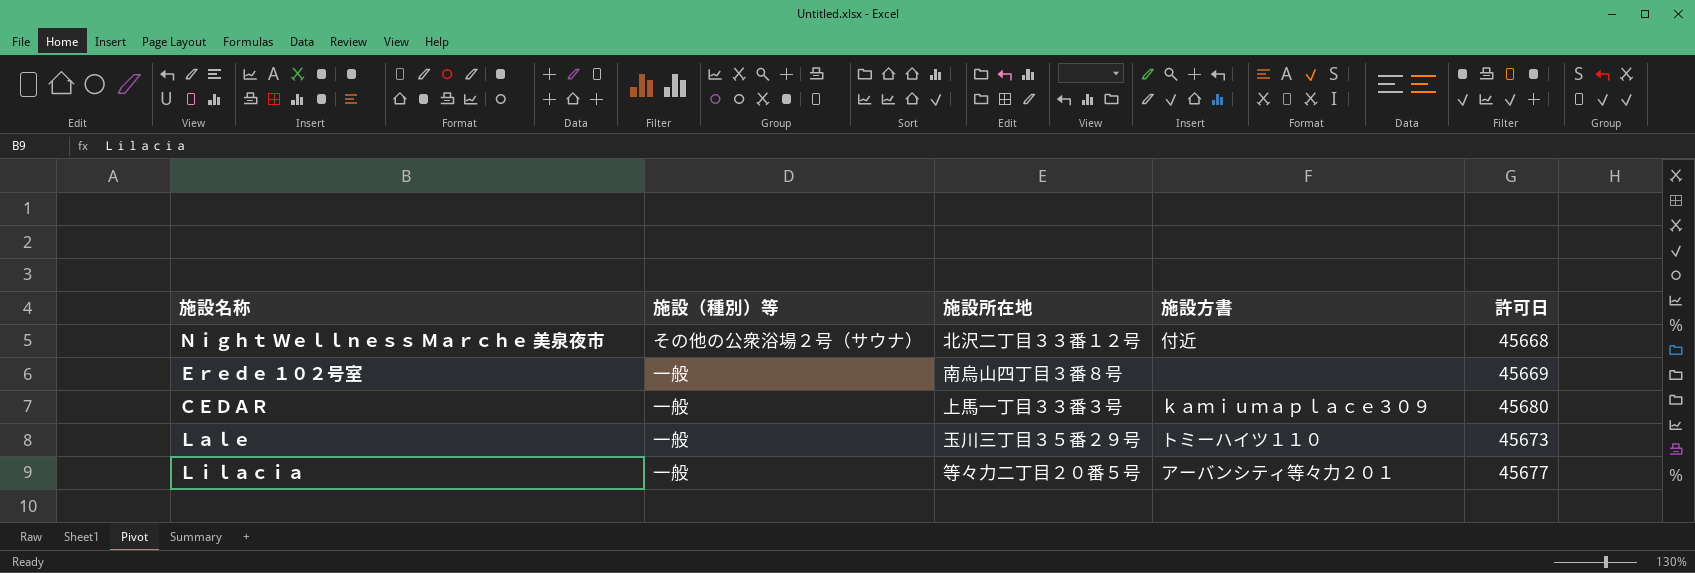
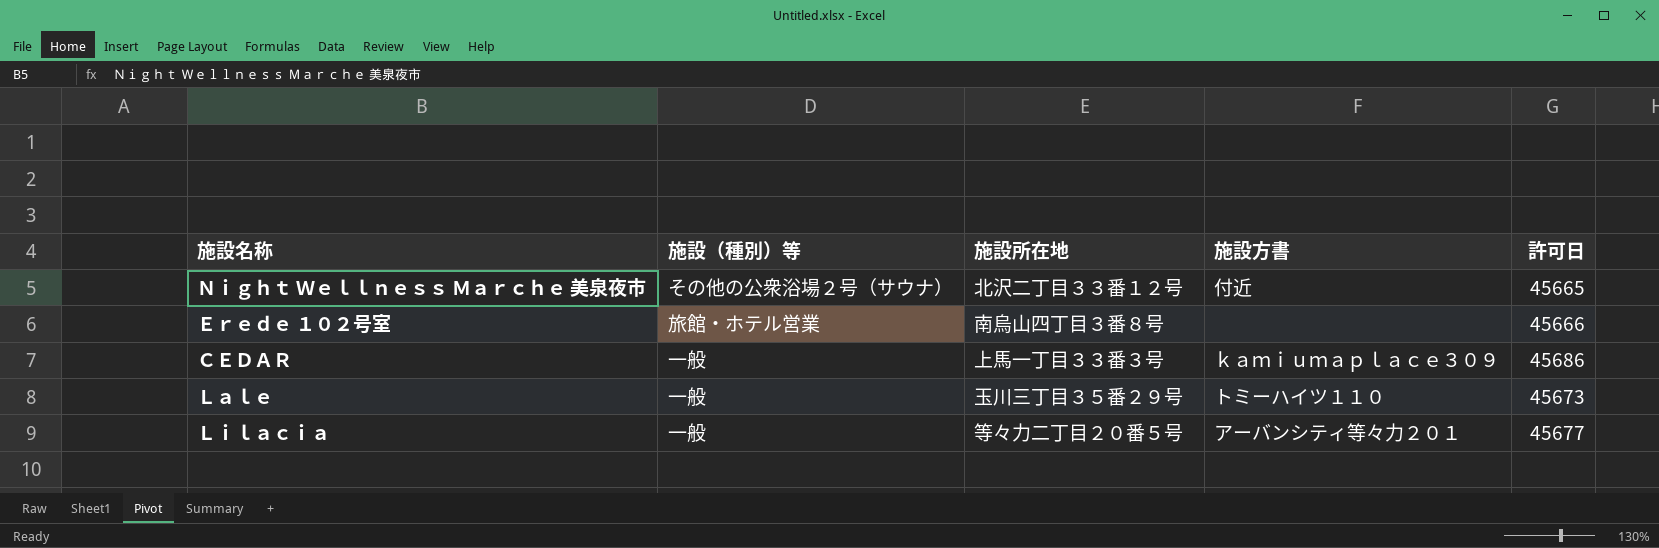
Ｎｉｇｈｔ Ｗｅｌｌｎｅｓｓ Ｍａｒｃｈｅ 美泉夜市 | 許可日: 45668 -> 45665
Ｅｒｅｄｅ １０２号室 | 施設（種別）等: 一般 -> 旅館・ホテル営業
Ｅｒｅｄｅ １０２号室 | 許可日: 45669 -> 45666
ＣＥＤＡＲ | 許可日: 45680 -> 45686

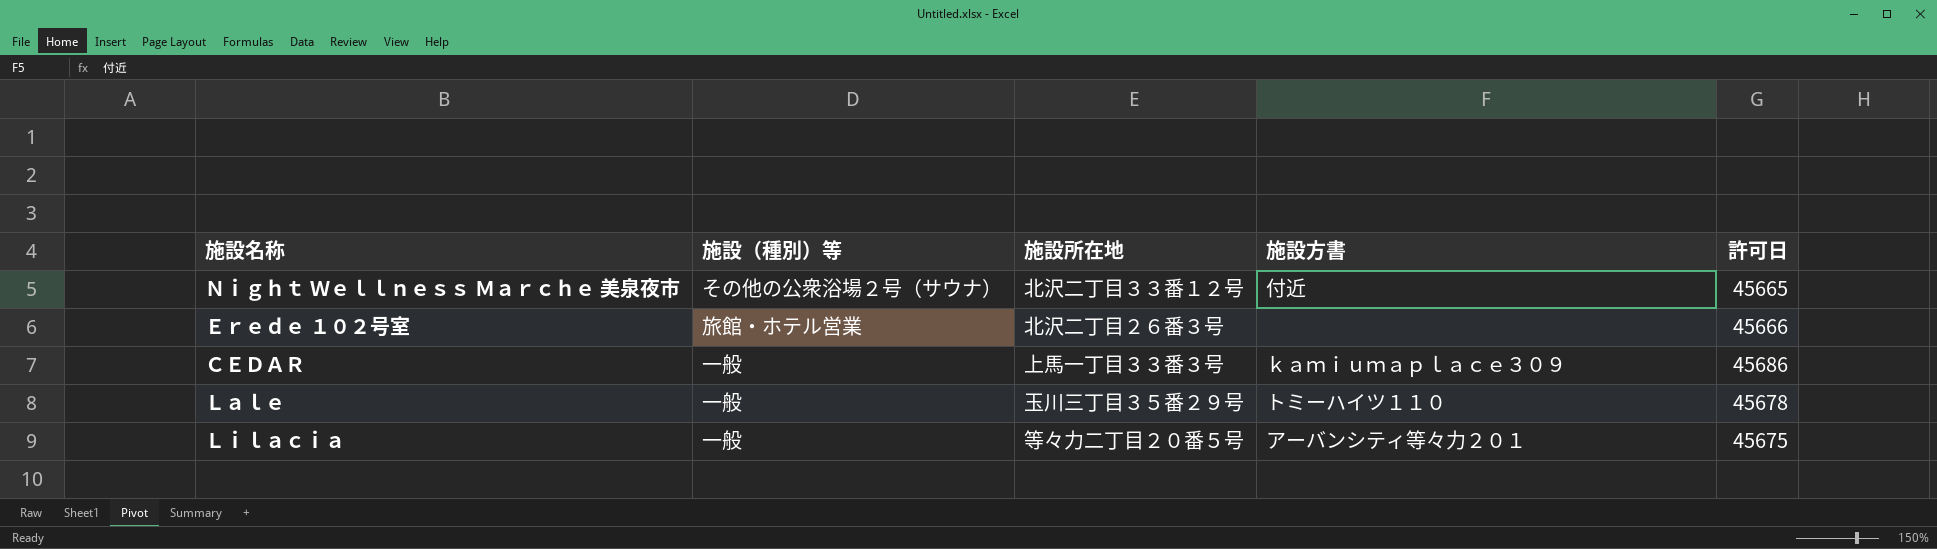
Ｅｒｅｄｅ １０２号室 | 施設所在地: 南烏山四丁目３番８号 -> 北沢二丁目２６番３号
Ｌａｌｅ | 許可日: 45673 -> 45678
Ｌｉｌａｃｉａ | 許可日: 45677 -> 45675

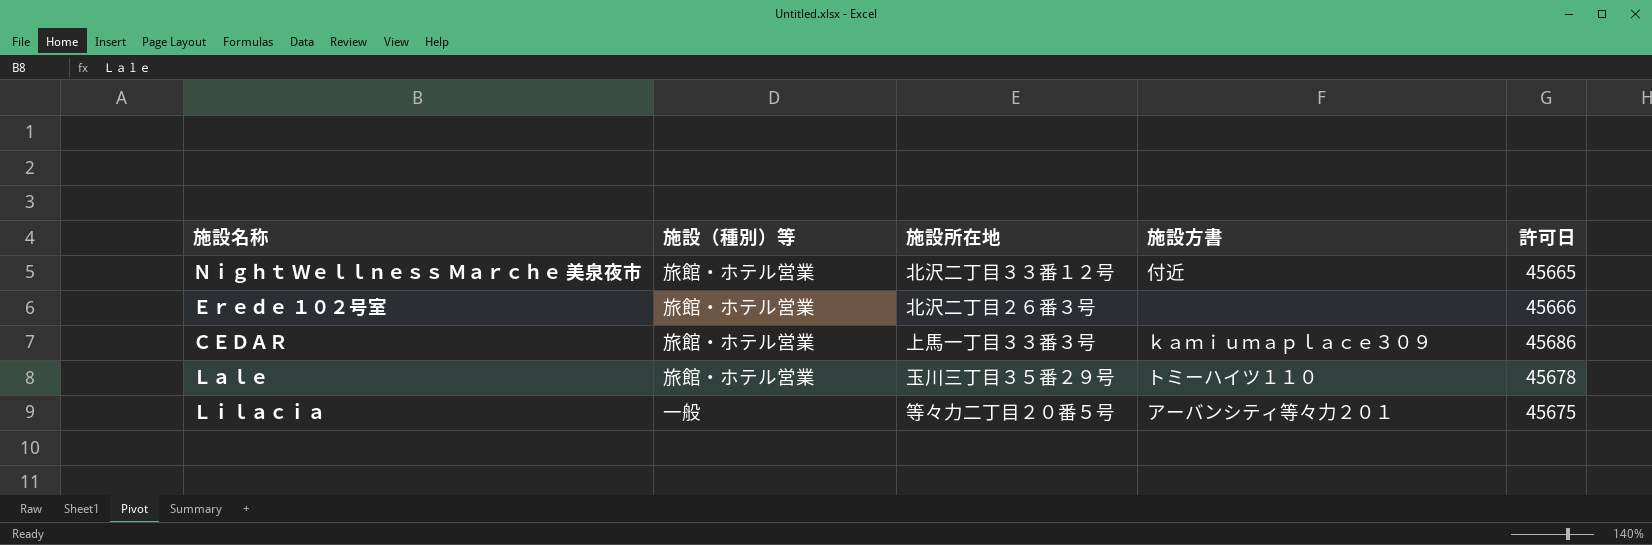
Ｎｉｇｈｔ Ｗｅｌｌｎｅｓｓ Ｍａｒｃｈｅ 美泉夜市 | 施設（種別）等: その他の公衆浴場２号（サウナ） -> 旅館・ホテル営業
ＣＥＤＡＲ | 施設（種別）等: 一般 -> 旅館・ホテル営業
Ｌａｌｅ | 施設（種別）等: 一般 -> 旅館・ホテル営業

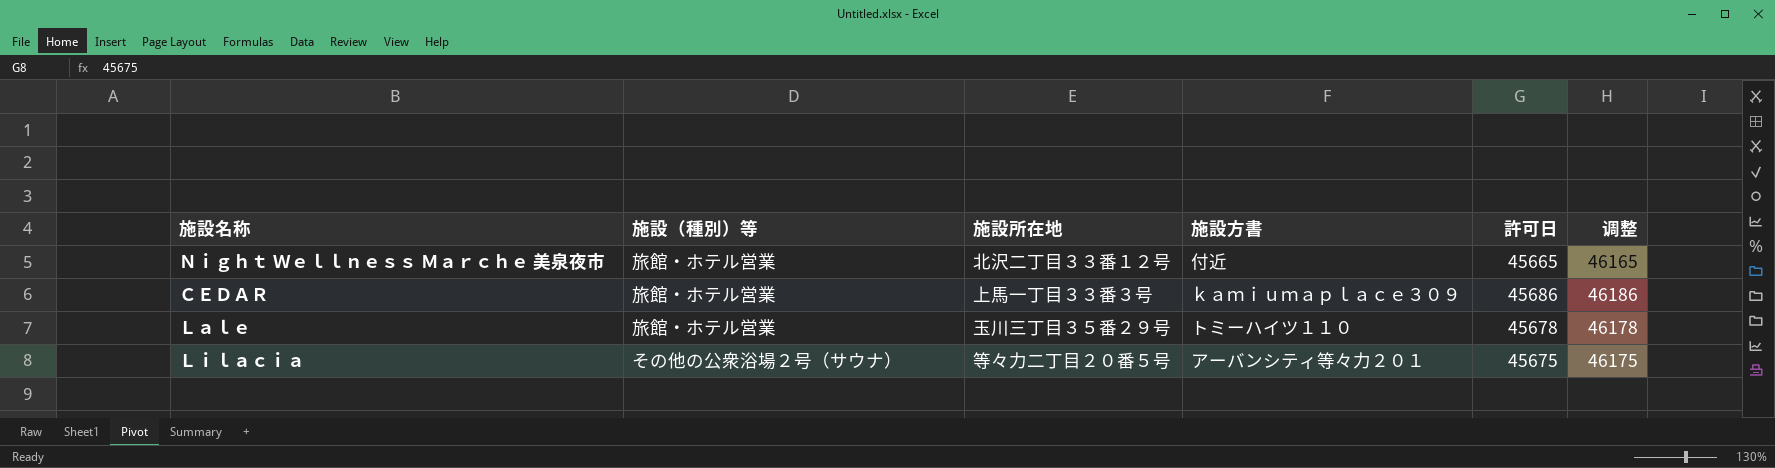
column 调整 | formula: none -> [許可日] + 500
row Ｅｒｅｄｅ １０２号室: 旅館・ホテル営業 | 北沢二丁目２６番３号 | none | 45666 -> none
Ｌｉｌａｃｉａ | 施設（種別）等: 一般 -> その他の公衆浴場２号（サウナ）

